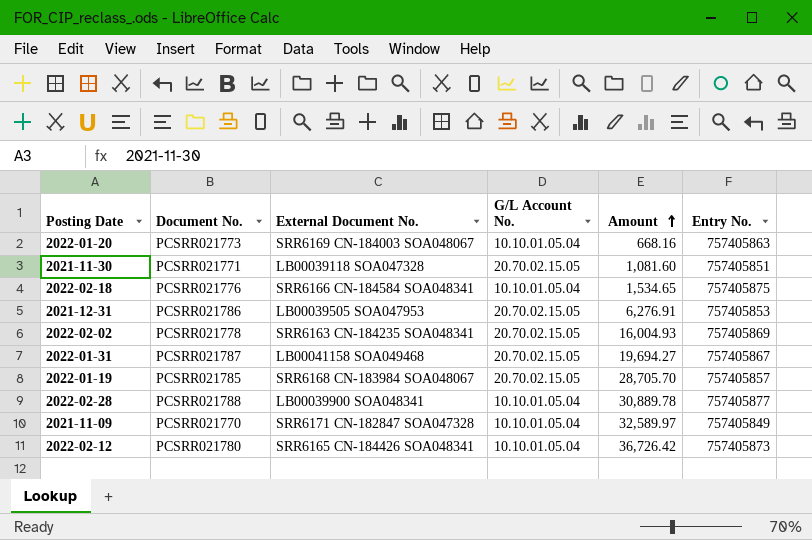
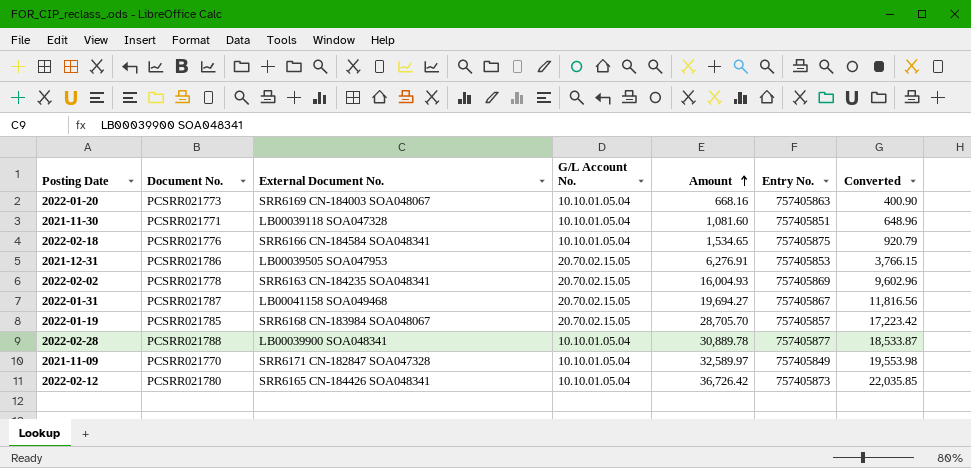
column Converted | formula: none -> [Amount] * 0.6
2021-11-30 | G/L Account No.: 20.70.02.15.05 -> 10.10.01.05.04

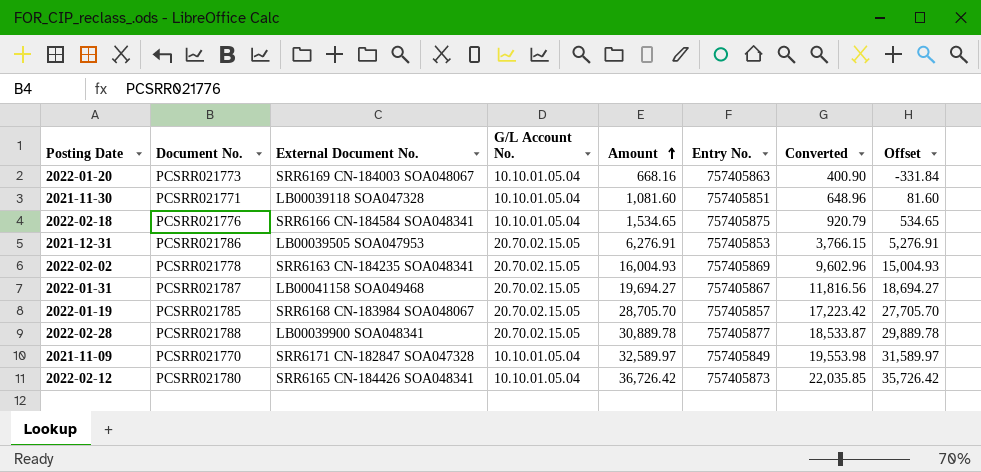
column Offset | formula: none -> [Amount] - 1000
2022-02-28 | G/L Account No.: 10.10.01.05.04 -> 20.70.02.15.05

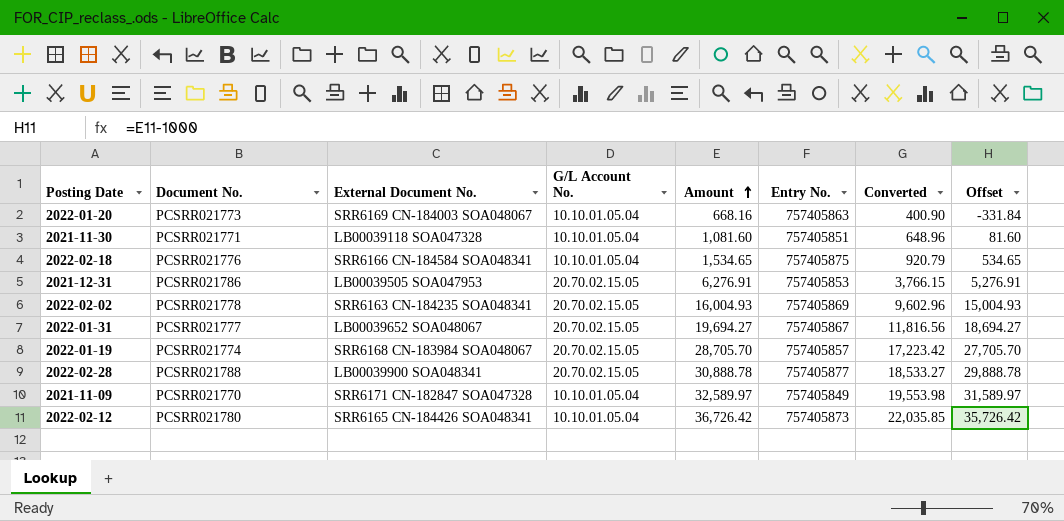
2022-01-31 | Document No.: PCSRR021787 -> PCSRR021777
2022-01-31 | External Document No.: LB00041158 SOA049468 -> LB00039652 SOA048067
2022-01-19 | Document No.: PCSRR021785 -> PCSRR021774
2022-02-28 | Amount: 30,889.78 -> 30,888.78
2022-02-28 | Converted: 18,533.87 -> 18,533.27
2022-02-28 | Offset: 29,889.78 -> 29,888.78

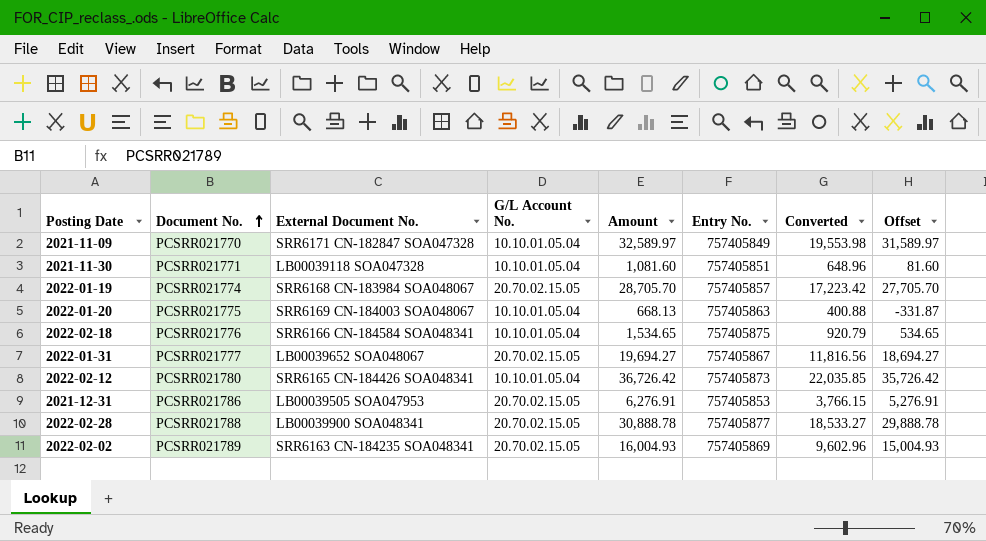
row order: Amount ascending -> Document No. ascending
2022-01-20 | Document No.: PCSRR021773 -> PCSRR021775
2022-01-20 | Amount: 668.16 -> 668.13
2022-01-20 | Converted: 400.90 -> 400.88
2022-01-20 | Offset: -331.84 -> -331.87
2022-02-02 | Document No.: PCSRR021778 -> PCSRR021789

